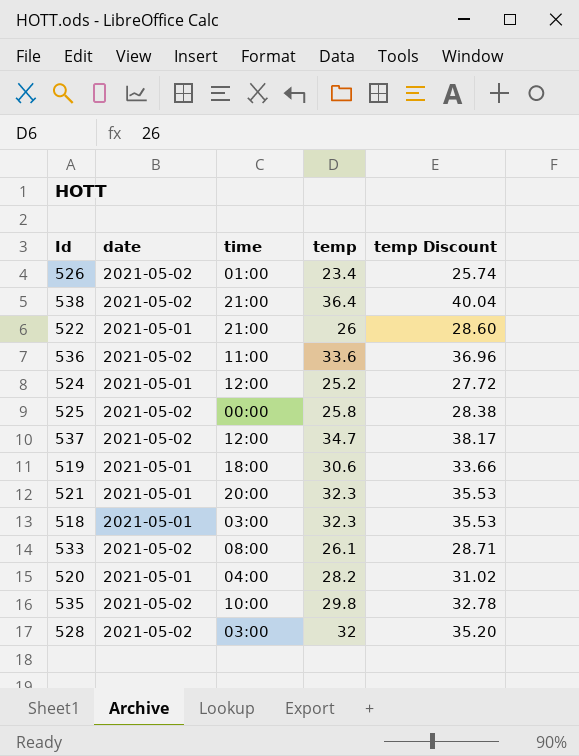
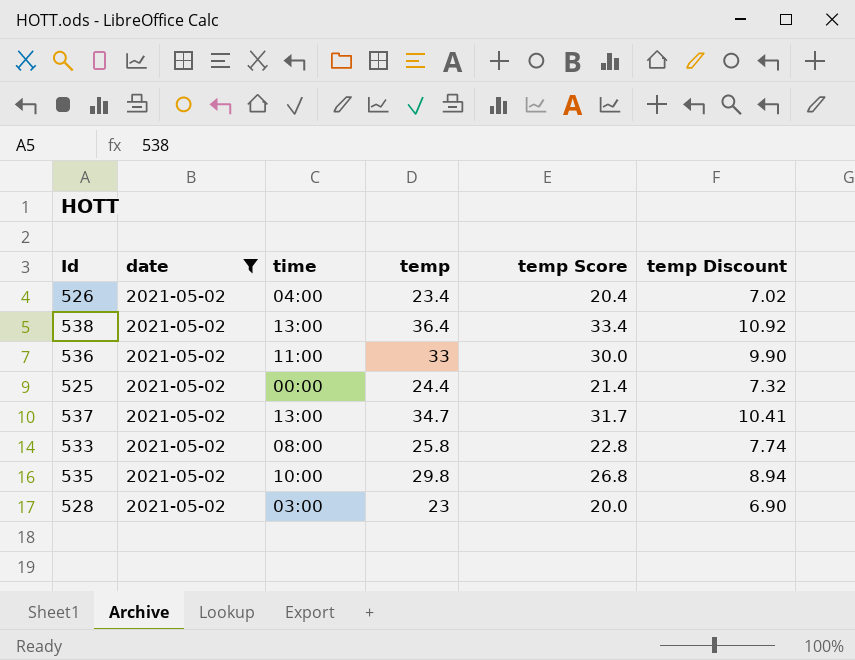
filter: none -> date = 2021-05-02
column temp Score | formula: none -> [temp] - 3
column temp Discount | formula: [temp] * 1.1 -> [temp] * 0.3
526 | time: 01:00 -> 04:00
538 | time: 21:00 -> 13:00
536 | temp: 33.6 -> 33
525 | temp: 25.8 -> 24.4
537 | time: 12:00 -> 13:00
533 | temp: 26.1 -> 25.8
528 | temp: 32 -> 23

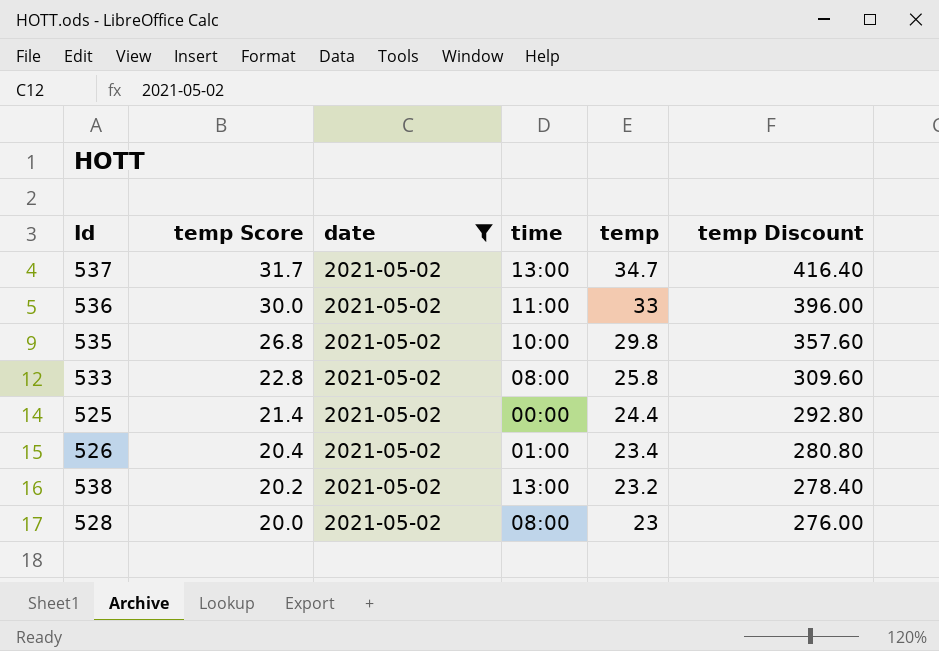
row order: none -> temp Score descending
column temp Score | position: 5 -> 2
column temp Discount | formula: [temp] * 0.3 -> [temp] * 12
526 | time: 04:00 -> 01:00
538 | temp Score: 33.4 -> 20.2
538 | temp: 36.4 -> 23.2
528 | time: 03:00 -> 08:00

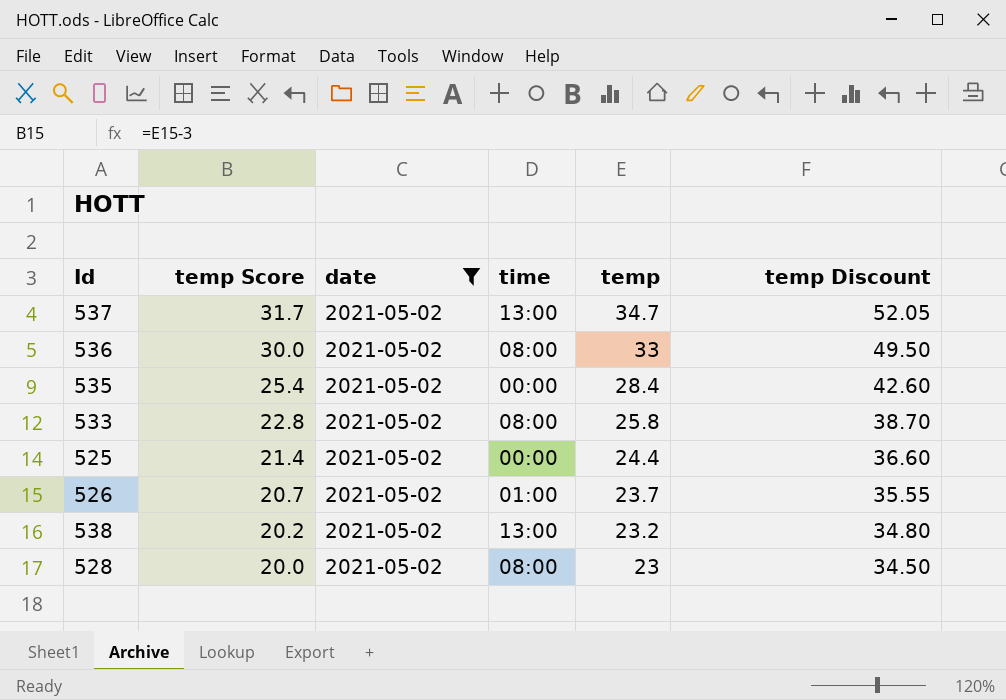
column temp Discount | formula: [temp] * 12 -> [temp] * 1.5
536 | time: 11:00 -> 08:00
535 | temp Score: 26.8 -> 25.4
535 | time: 10:00 -> 00:00
535 | temp: 29.8 -> 28.4
526 | temp Score: 20.4 -> 20.7
526 | temp: 23.4 -> 23.7

